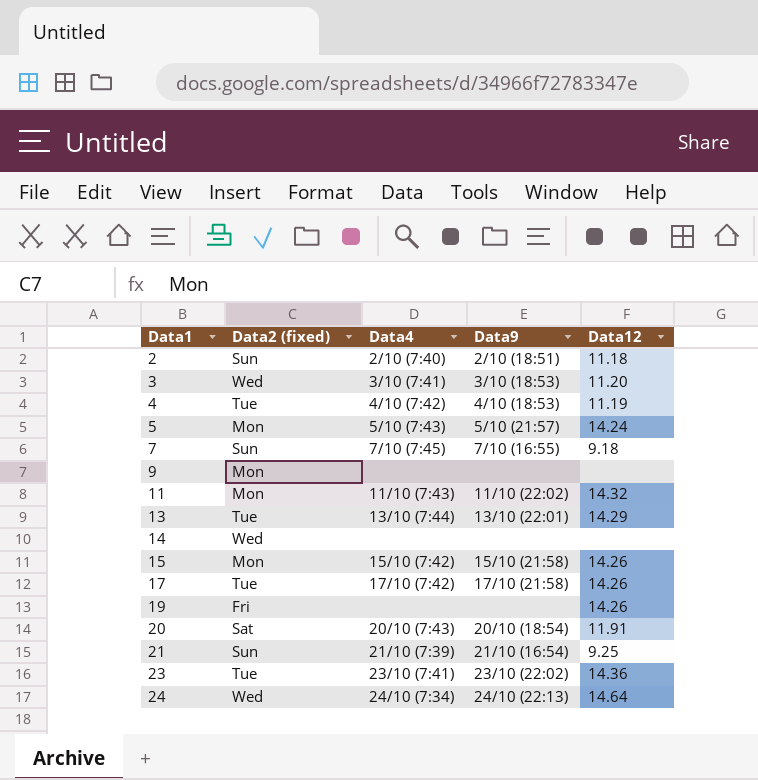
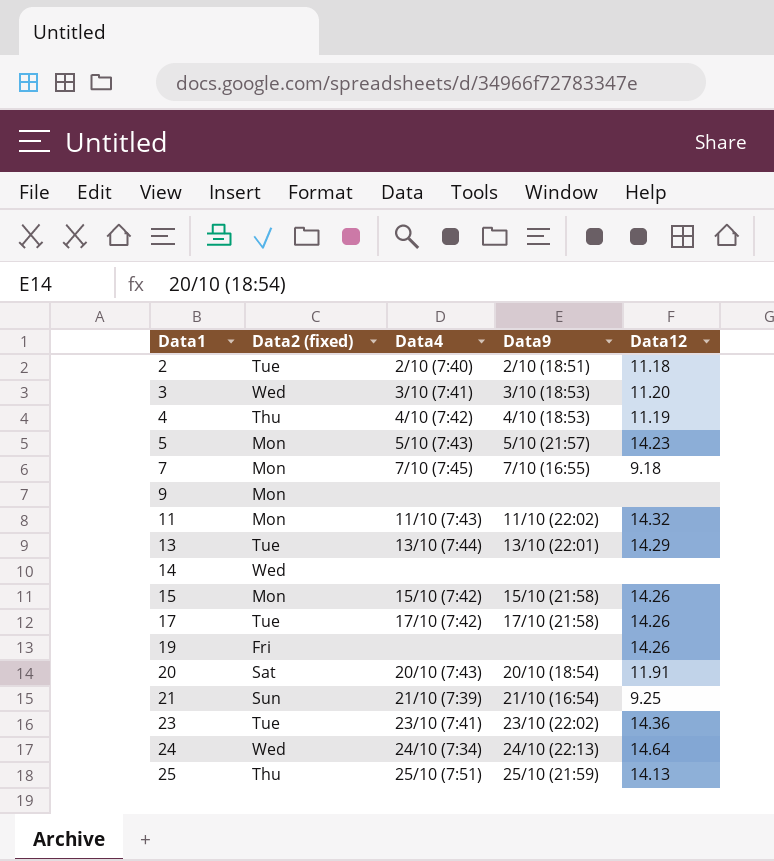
2 | Data2 (fixed): Sun -> Tue
4 | Data2 (fixed): Tue -> Thu
5 | Data12: 14.24 -> 14.23
7 | Data2 (fixed): Sun -> Mon
row 25: none -> Thu | 25/10 (7:51) | 25/10 (21:59) | 14.13

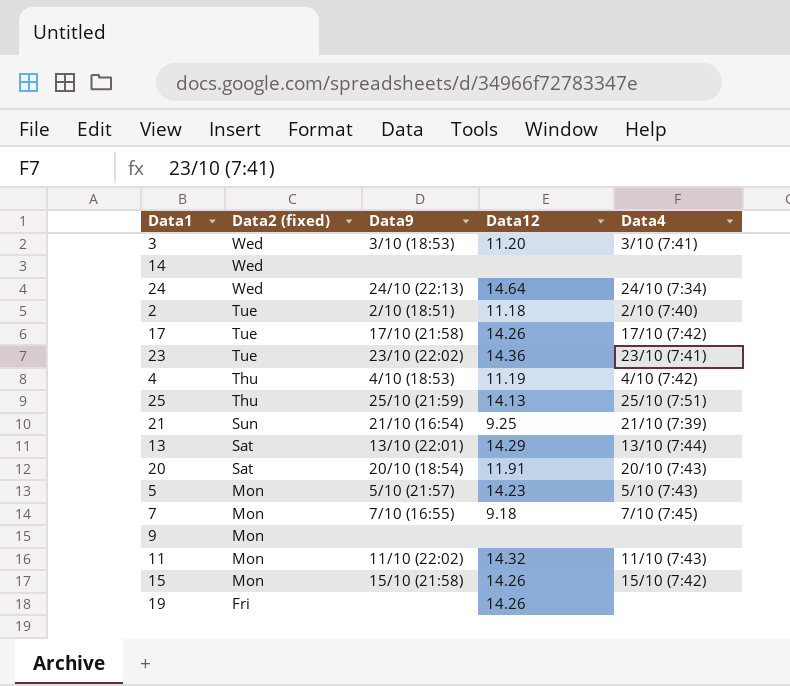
row order: Data1 ascending -> Data2 (fixed) descending
column Data4 | position: 3 -> 5
13 | Data2 (fixed): Tue -> Sat

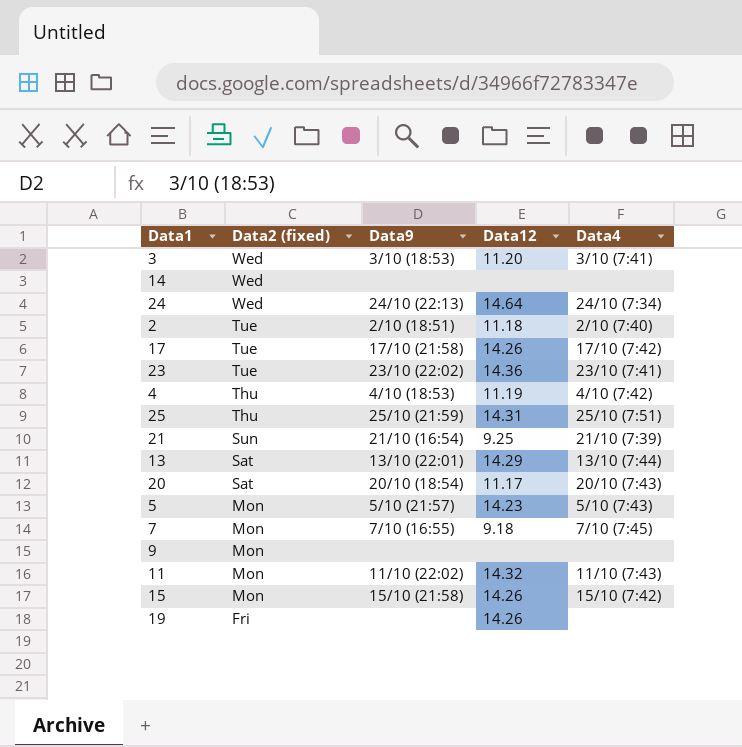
25 | Data12: 14.13 -> 14.31
20 | Data12: 11.91 -> 11.17

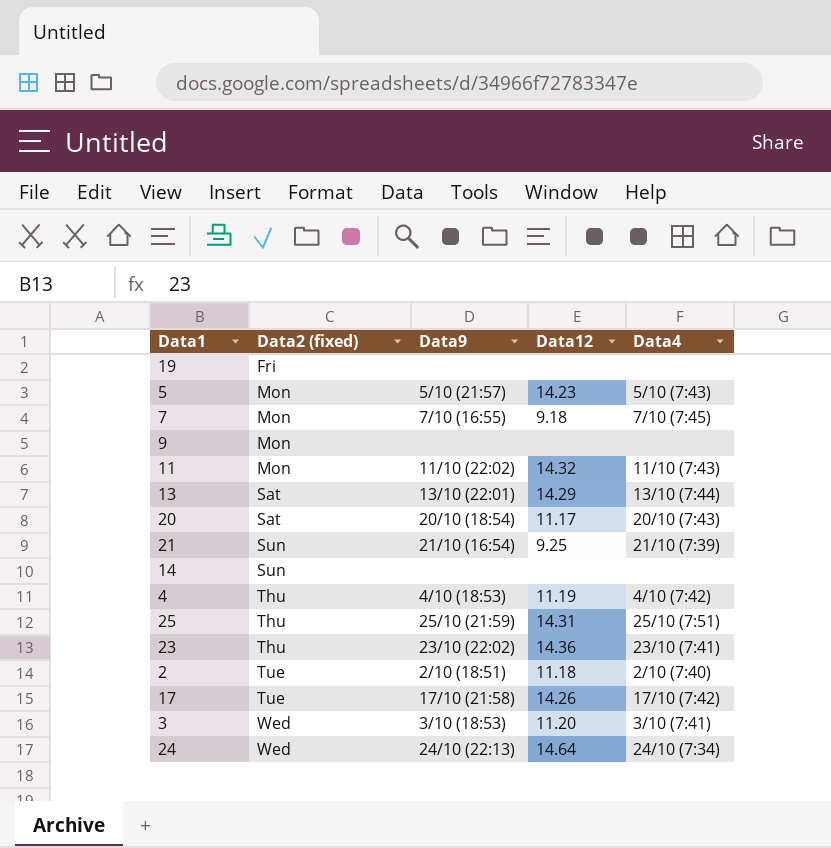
row order: Data2 (fixed) descending -> Data2 (fixed) ascending
row 15: Mon | 15/10 (21:58) | 14.26 | 15/10 (7:42) -> none
19 | Data12: 14.26 -> none
14 | Data2 (fixed): Wed -> Sun
23 | Data2 (fixed): Tue -> Thu

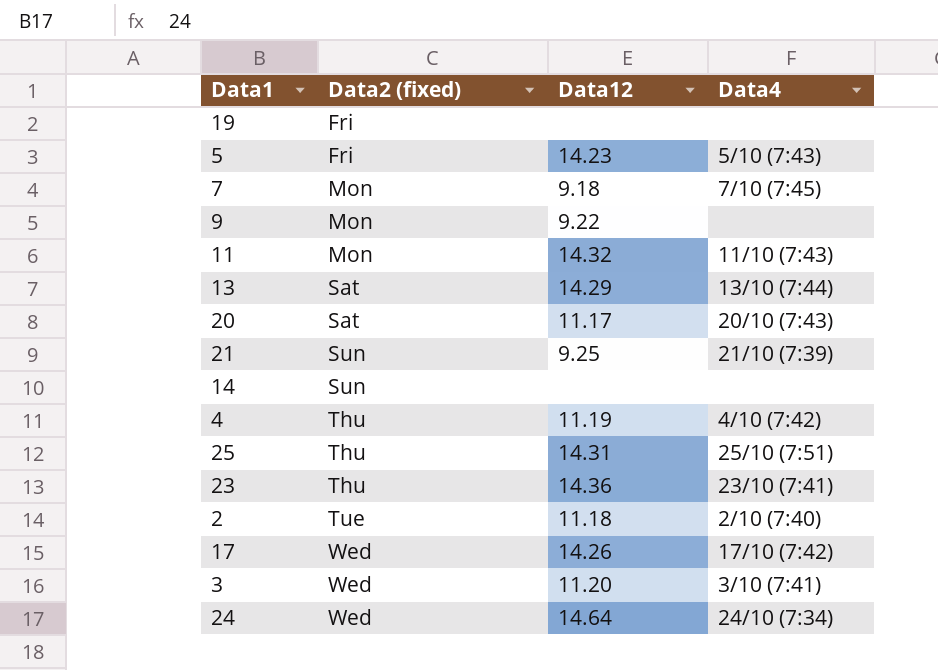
column Data9 | position: 3 -> none
5 | Data2 (fixed): Mon -> Fri
9 | Data12: none -> 9.22
17 | Data2 (fixed): Tue -> Wed

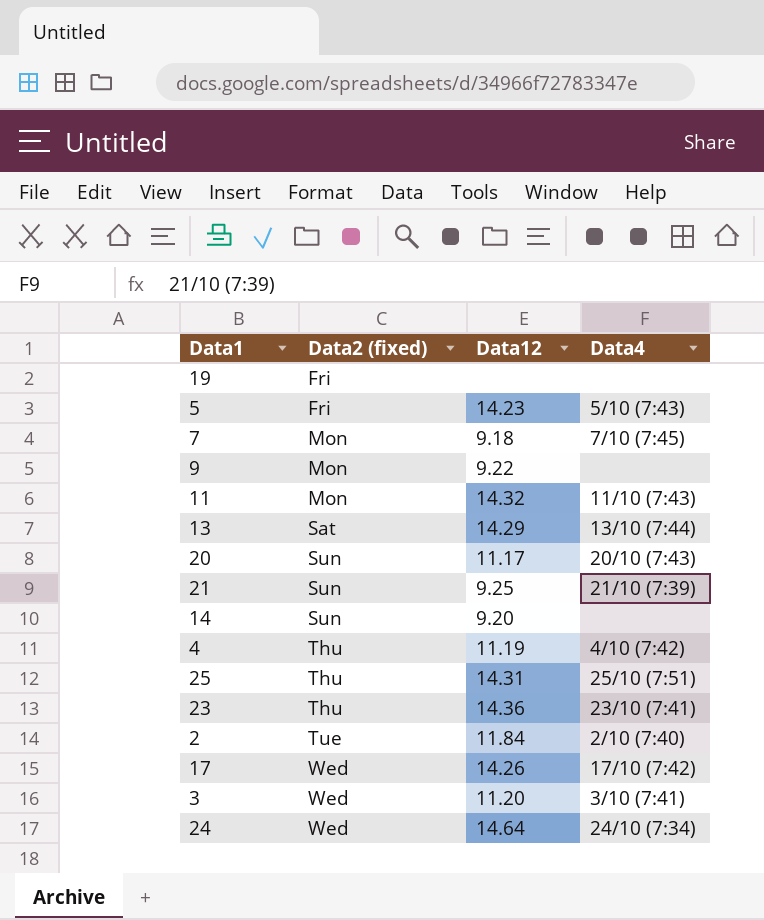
20 | Data2 (fixed): Sat -> Sun
14 | Data12: none -> 9.20
2 | Data12: 11.18 -> 11.84

